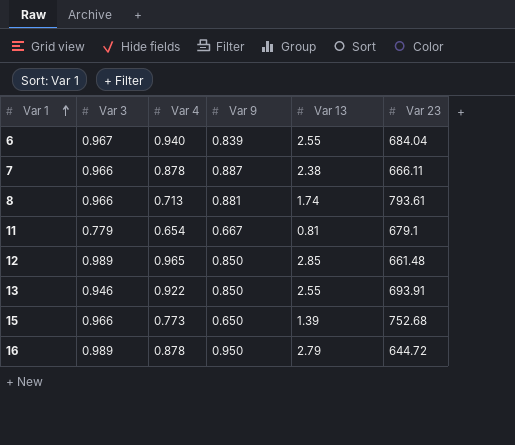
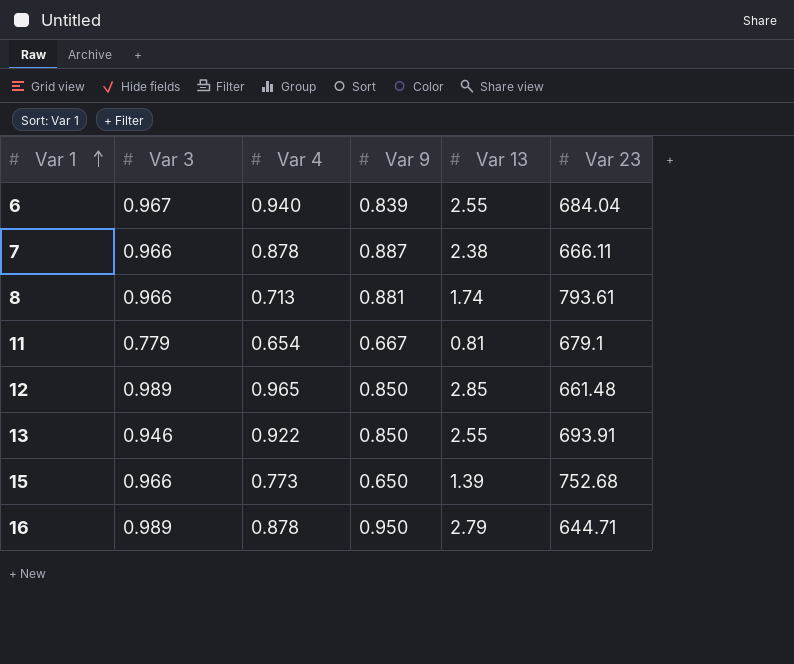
16 | Var 23: 644.72 -> 644.71

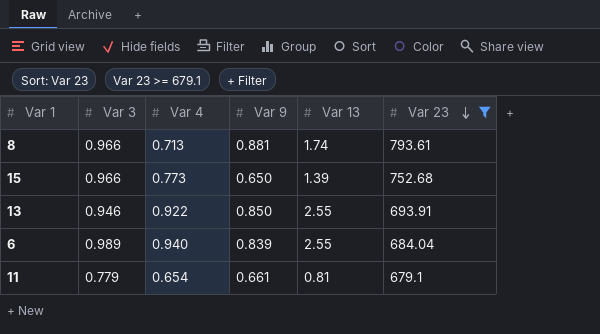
filter: none -> Var 23 >= 679.1
row order: Var 1 ascending -> Var 23 descending
6 | Var 3: 0.967 -> 0.989
11 | Var 9: 0.667 -> 0.661

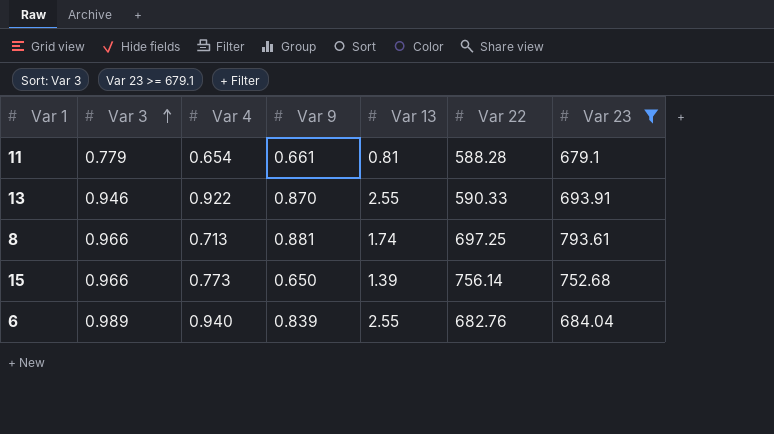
row order: Var 23 descending -> Var 3 ascending
column Var 22 | position: none -> 6
13 | Var 9: 0.850 -> 0.870

